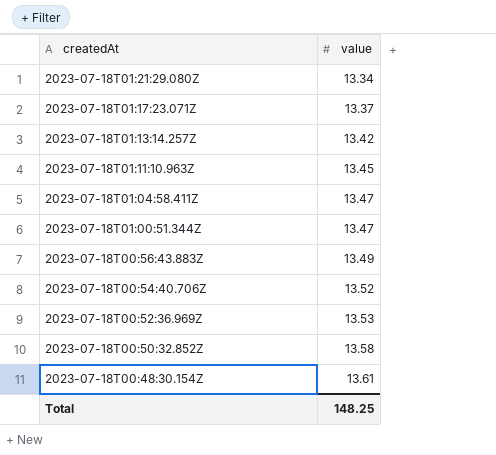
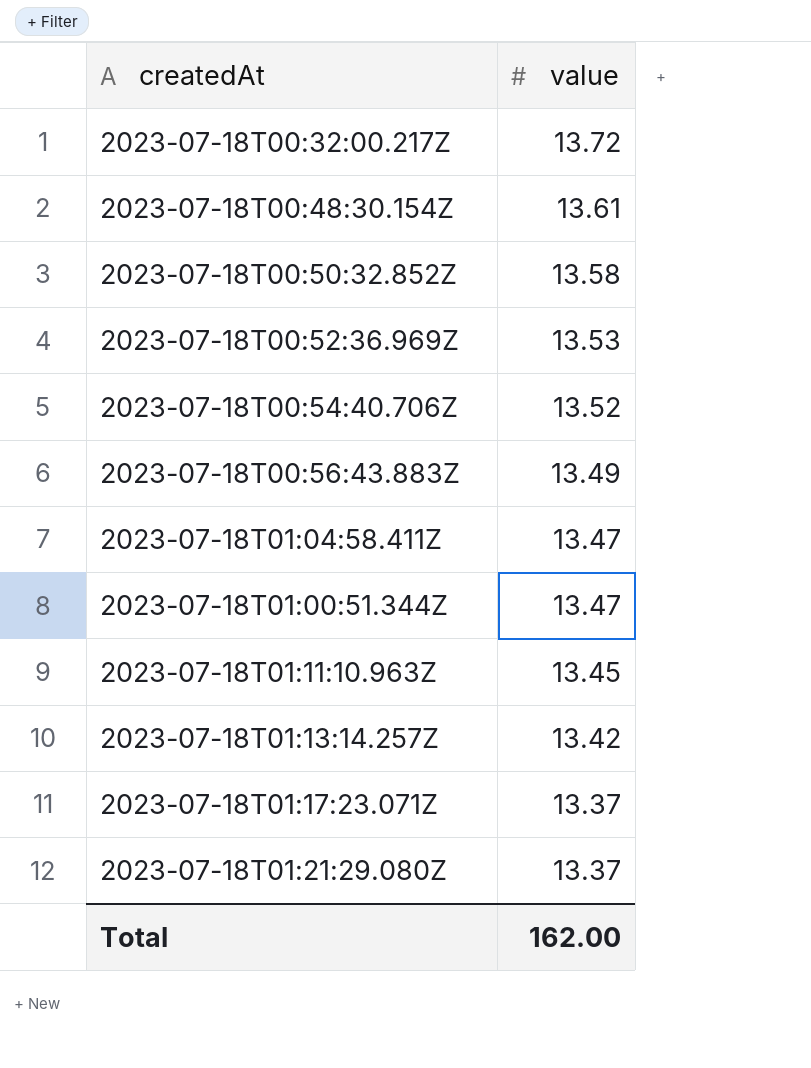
row order: createdAt descending -> value descending
row 2023-07-18T00:32:00.217Z: none -> 13.72
2023-07-18T01:21:29.080Z | value: 13.34 -> 13.37
Total | value: 148.25 -> 162.00

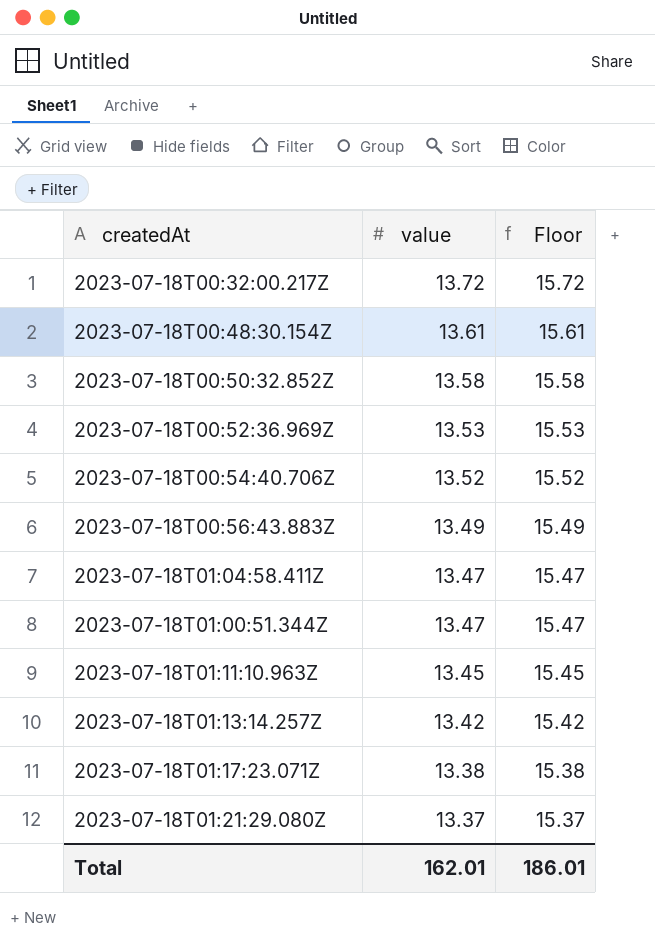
column Floor | formula: none -> [value] + 2
2023-07-18T01:17:23.071Z | value: 13.37 -> 13.38
Total | value: 162.00 -> 162.01

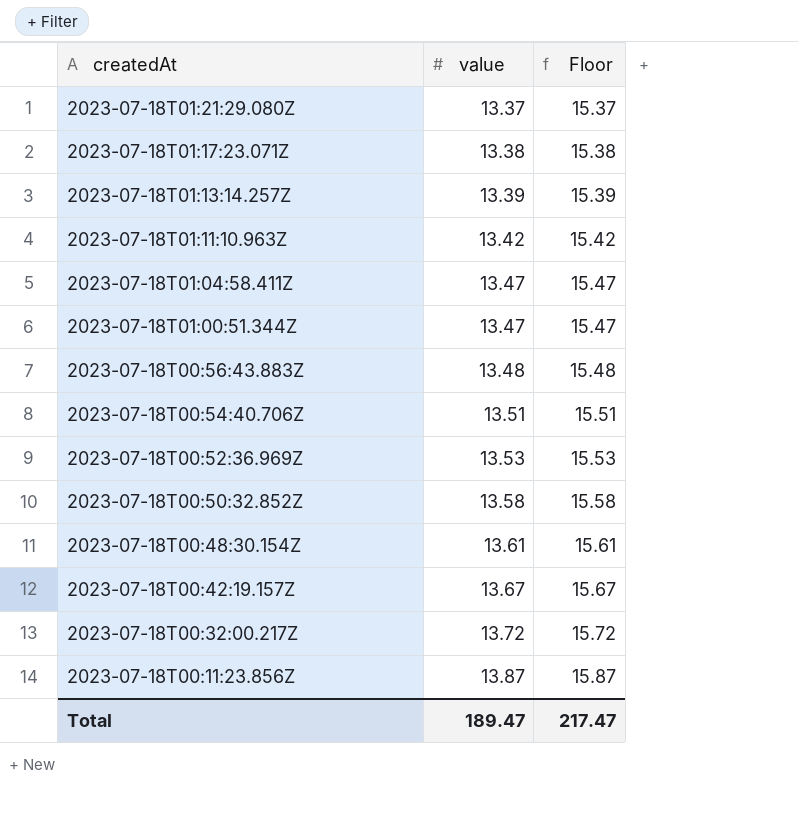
row order: value descending -> createdAt descending
2023-07-18T01:13:14.257Z | value: 13.42 -> 13.39
2023-07-18T01:13:14.257Z | Floor: 15.42 -> 15.39
2023-07-18T01:11:10.963Z | value: 13.45 -> 13.42
2023-07-18T01:11:10.963Z | Floor: 15.45 -> 15.42
2023-07-18T00:56:43.883Z | value: 13.49 -> 13.48
2023-07-18T00:56:43.883Z | Floor: 15.49 -> 15.48
2023-07-18T00:54:40.706Z | value: 13.52 -> 13.51
2023-07-18T00:54:40.706Z | Floor: 15.52 -> 15.51
row 2023-07-18T00:42:19.157Z: none -> 13.67 | 15.67
row 2023-07-18T00:11:23.856Z: none -> 13.87 | 15.87
Total | value: 162.01 -> 189.47
Total | Floor: 186.01 -> 217.47

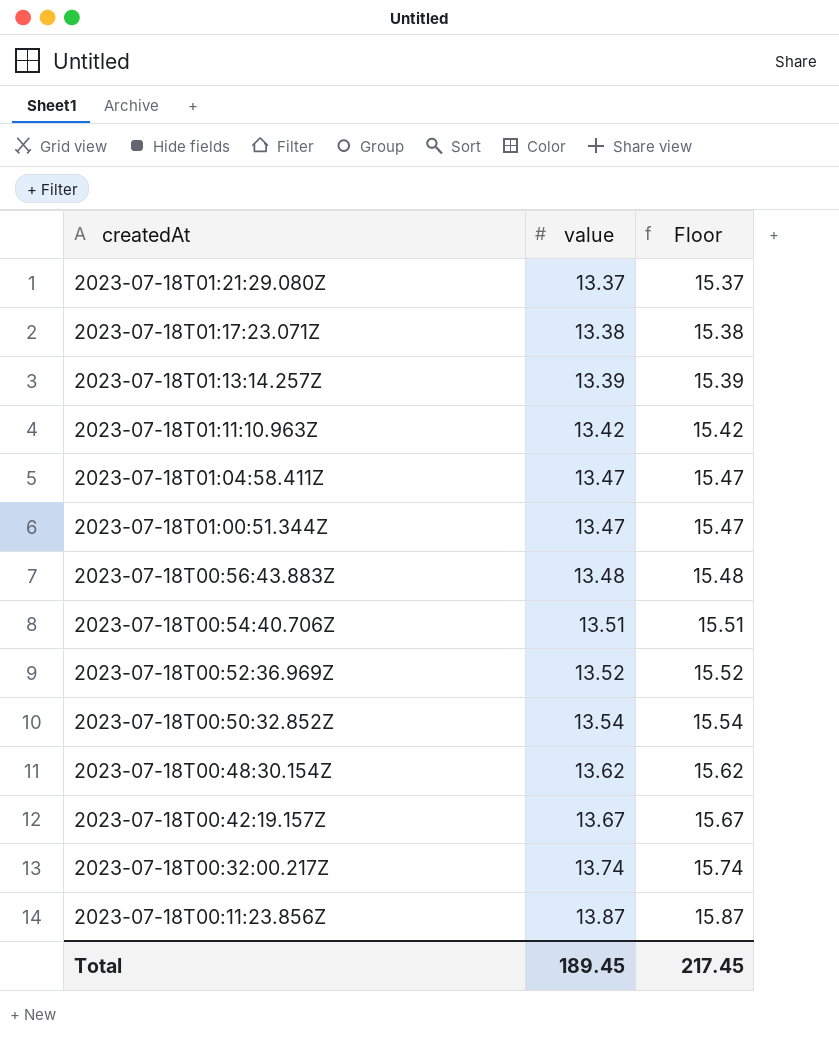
2023-07-18T00:52:36.969Z | value: 13.53 -> 13.52
2023-07-18T00:52:36.969Z | Floor: 15.53 -> 15.52
2023-07-18T00:50:32.852Z | value: 13.58 -> 13.54
2023-07-18T00:50:32.852Z | Floor: 15.58 -> 15.54
2023-07-18T00:48:30.154Z | value: 13.61 -> 13.62
2023-07-18T00:48:30.154Z | Floor: 15.61 -> 15.62
2023-07-18T00:32:00.217Z | value: 13.72 -> 13.74
2023-07-18T00:32:00.217Z | Floor: 15.72 -> 15.74
Total | value: 189.47 -> 189.45
Total | Floor: 217.47 -> 217.45

